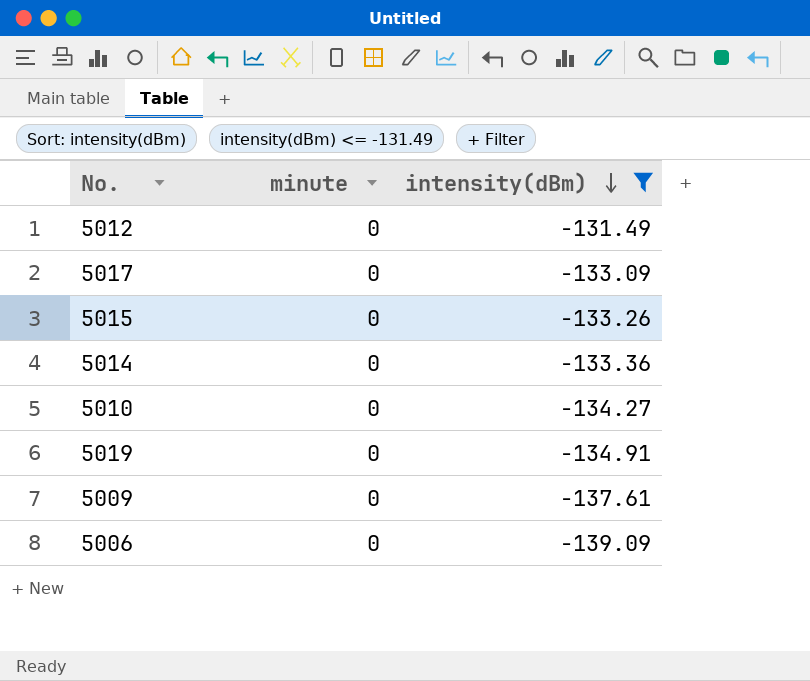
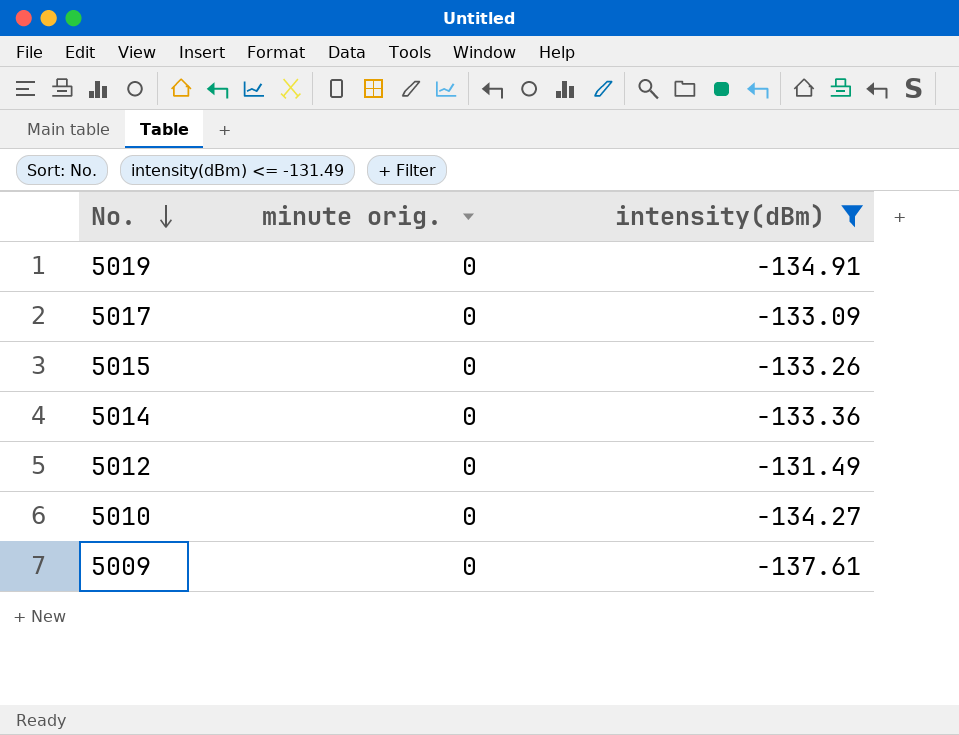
row order: intensity(dBm) descending -> No. descending
column name: minute -> minute orig.
row 5006: 0 | -139.09 -> none

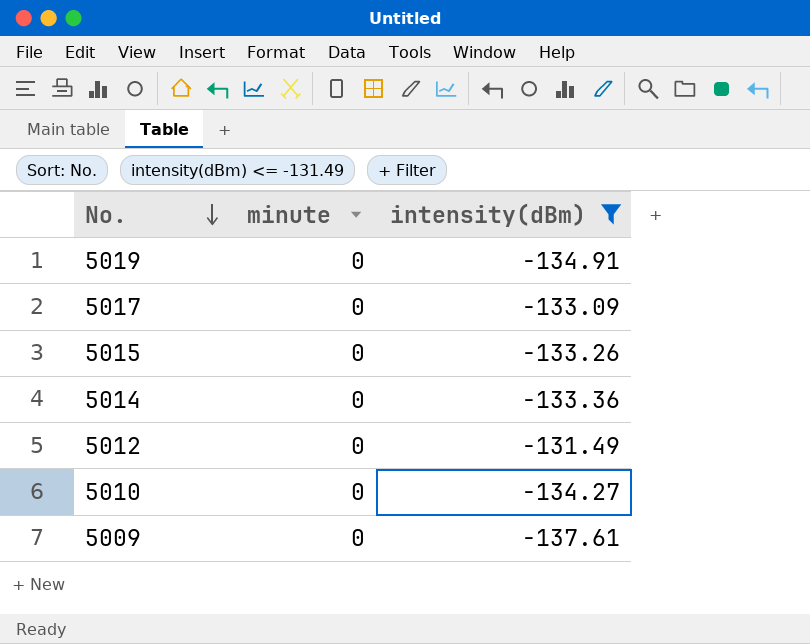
column name: minute orig. -> minute

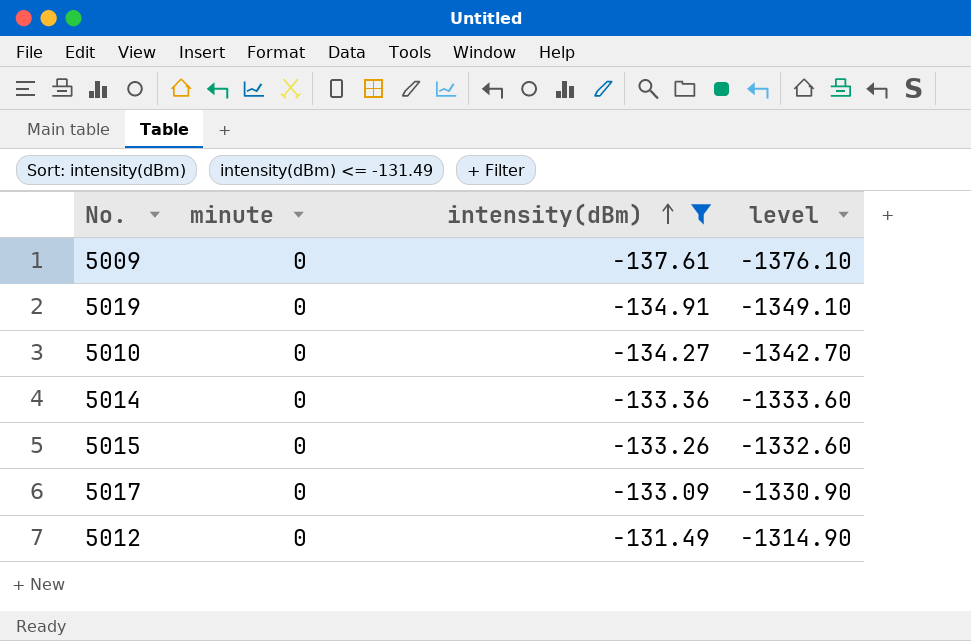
row order: No. descending -> intensity(dBm) ascending
column level | formula: none -> [intensity(dBm)] * 10

